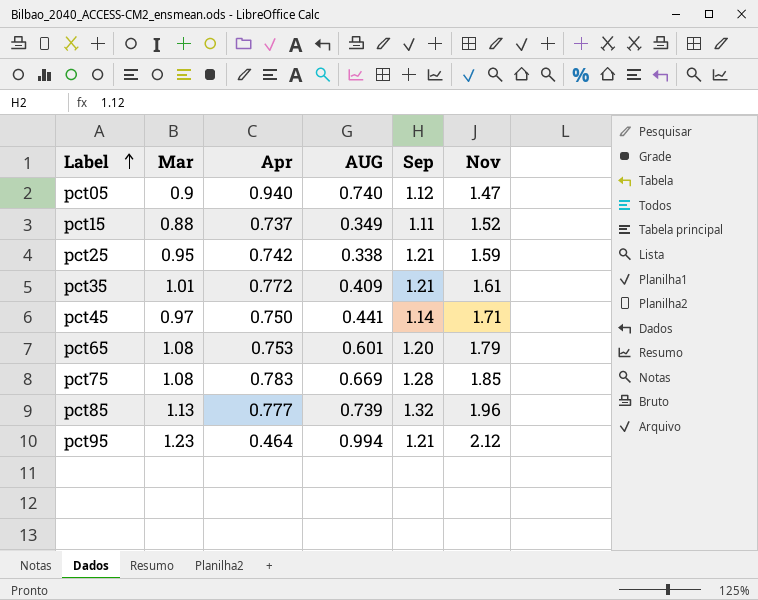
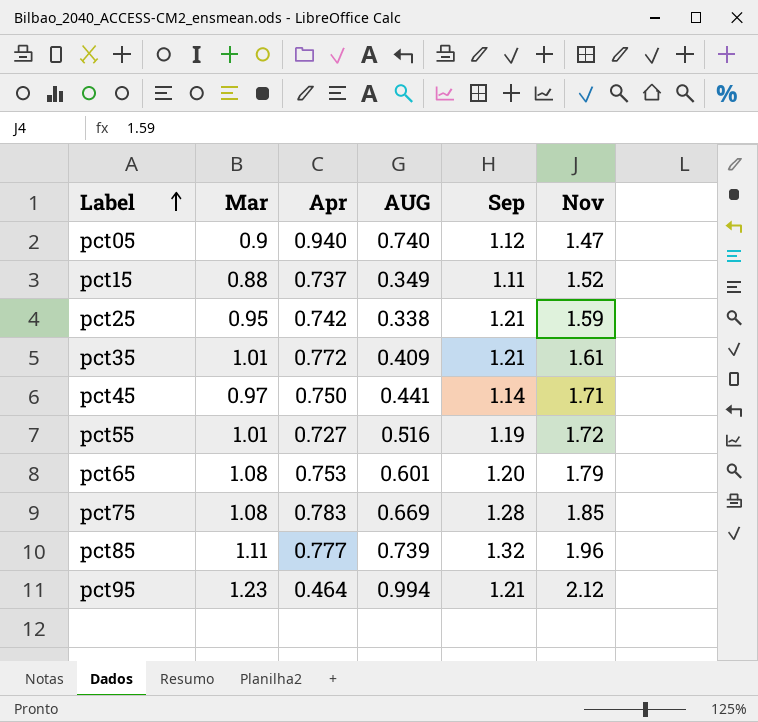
row pct55: none -> 1.01 | 0.727 | 0.516 | 1.19 | 1.72
pct85 | Mar: 1.13 -> 1.11

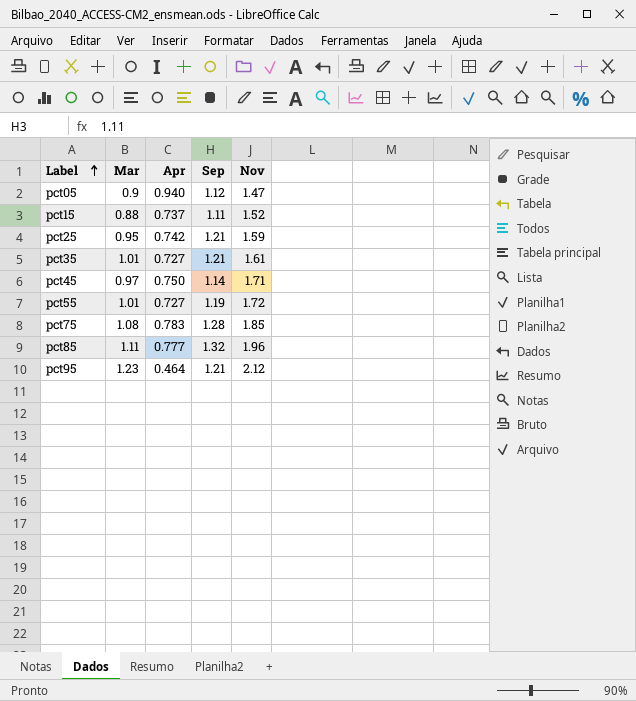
column AUG | position: 4 -> none
row pct65: 1.08 | 0.753 | 0.601 | 1.20 | 1.79 -> none
pct35 | Apr: 0.772 -> 0.727

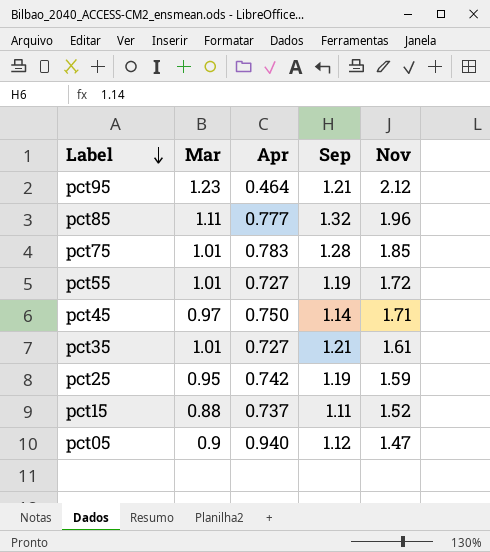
row order: Label ascending -> Label descending
pct75 | Mar: 1.08 -> 1.01
pct25 | Sep: 1.21 -> 1.19

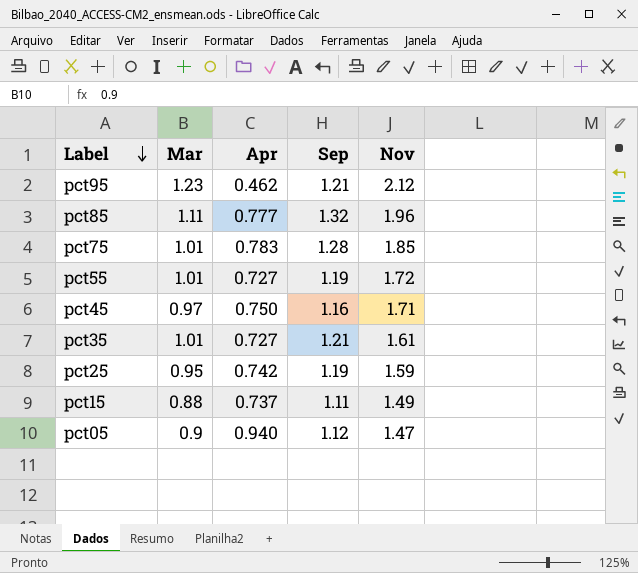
pct95 | Apr: 0.464 -> 0.462
pct45 | Sep: 1.14 -> 1.16
pct15 | Nov: 1.52 -> 1.49

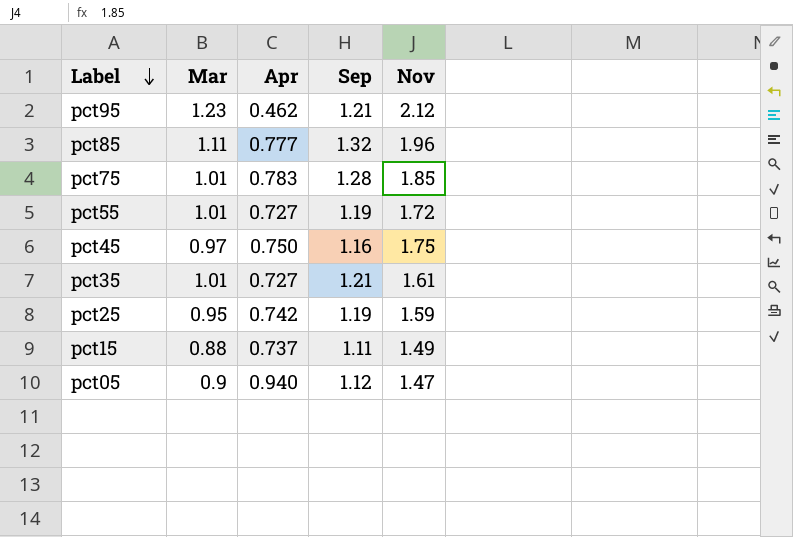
pct45 | Nov: 1.71 -> 1.75

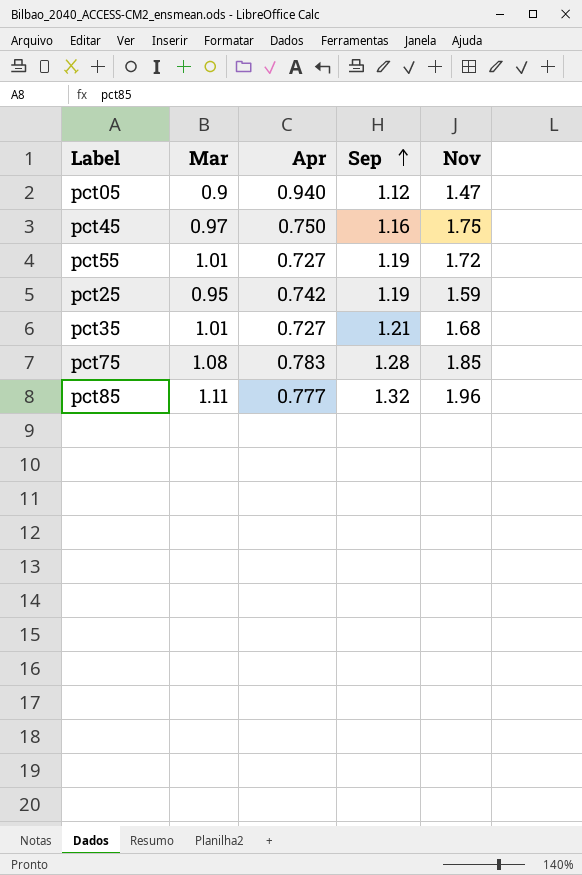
row order: Label descending -> Sep ascending
row pct95: 1.23 | 0.462 | 1.21 | 2.12 -> none
row pct15: 0.88 | 0.737 | 1.11 | 1.49 -> none
pct35 | Nov: 1.61 -> 1.68
pct75 | Mar: 1.01 -> 1.08

